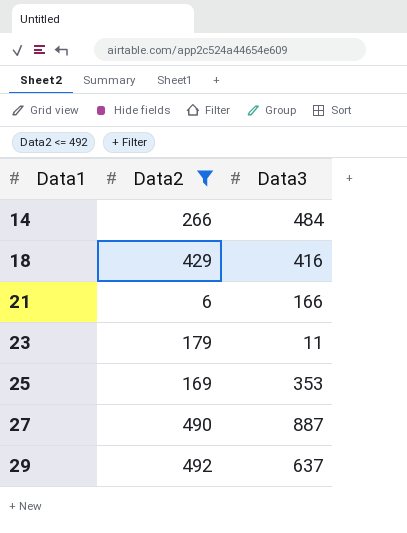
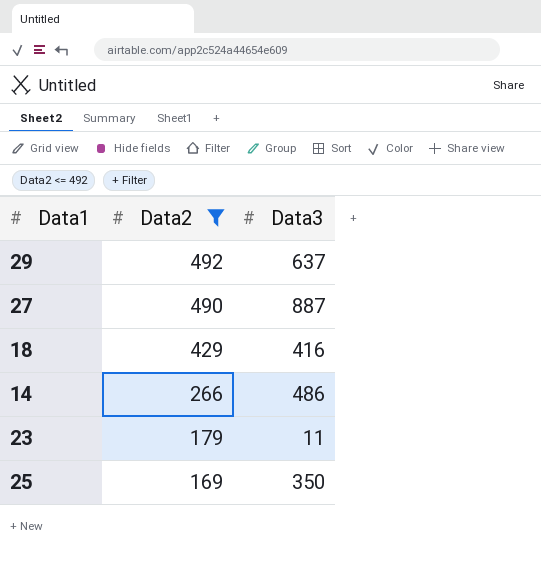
row order: Data1 ascending -> Data2 descending
row 21: 6 | 166 -> none
14 | Data3: 484 -> 486
25 | Data3: 353 -> 350

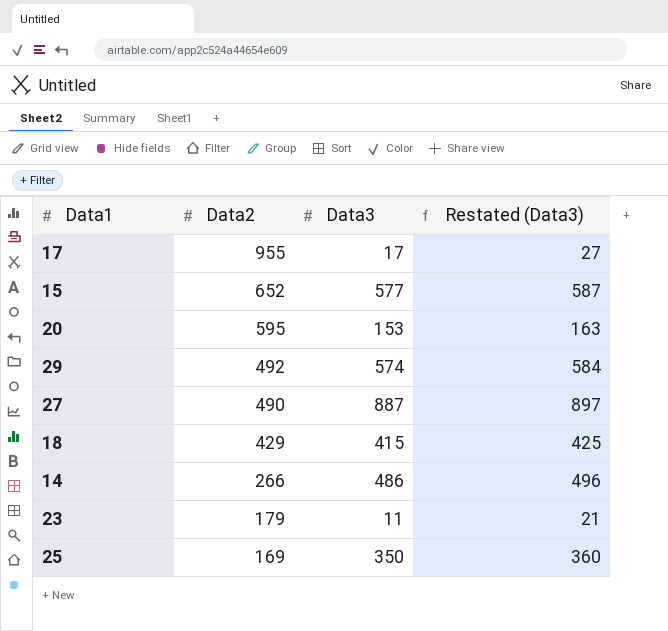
filter: Data2 <= 492 -> none
column Restated (Data3) | formula: none -> [Data3] + 10
29 | Data3: 637 -> 574
18 | Data3: 416 -> 415

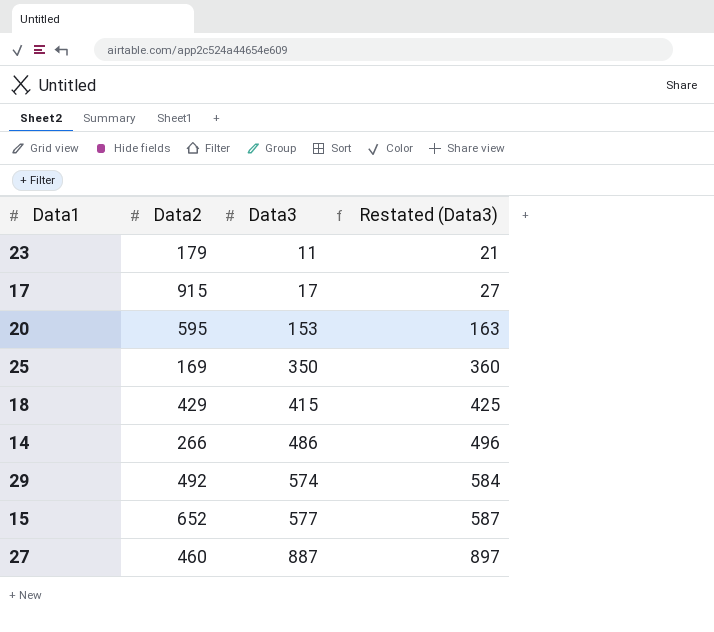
row order: Data2 descending -> Data3 ascending
17 | Data2: 955 -> 915
27 | Data2: 490 -> 460

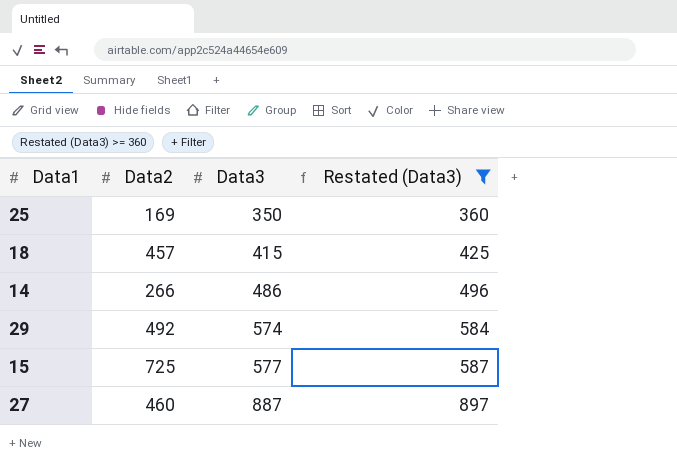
filter: none -> Restated (Data3) >= 360
18 | Data2: 429 -> 457
15 | Data2: 652 -> 725

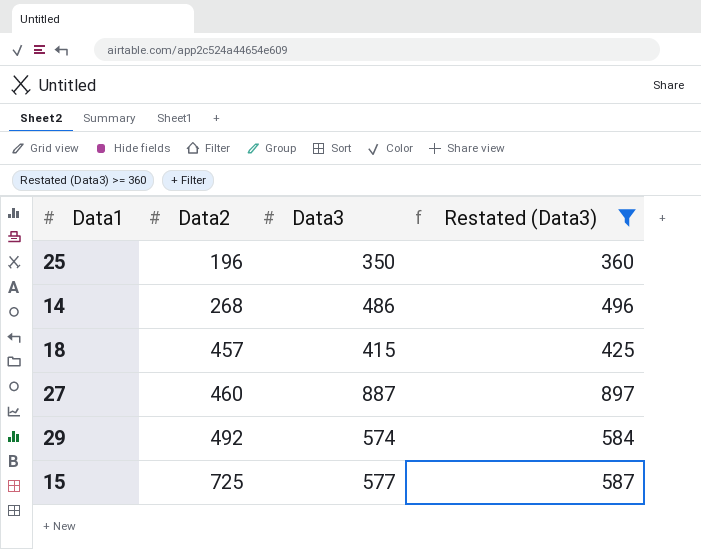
row order: Data3 ascending -> Data2 ascending
25 | Data2: 169 -> 196
14 | Data2: 266 -> 268

